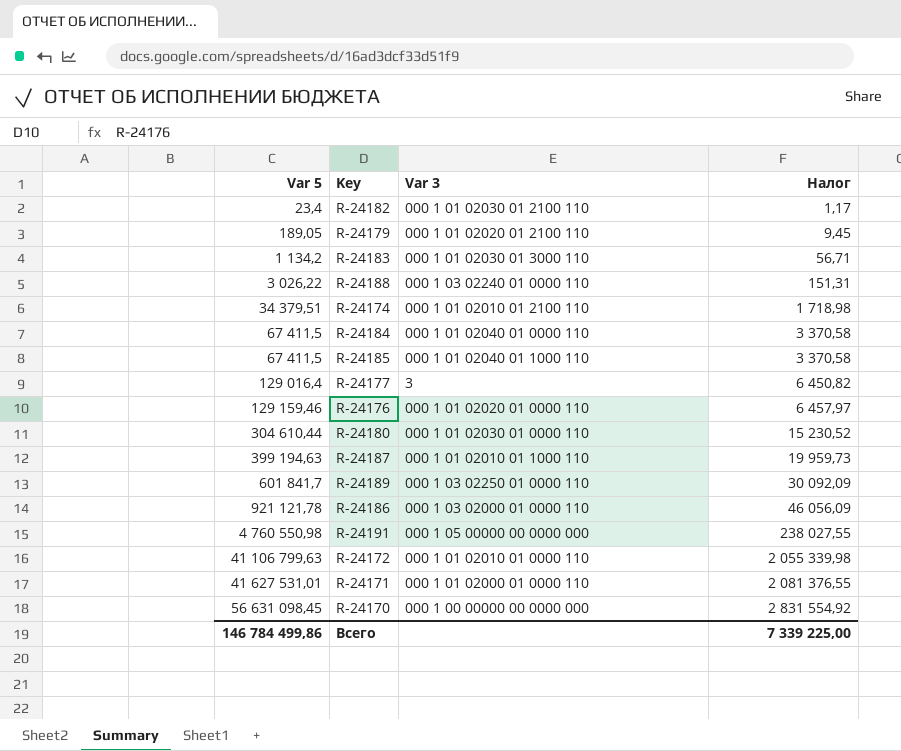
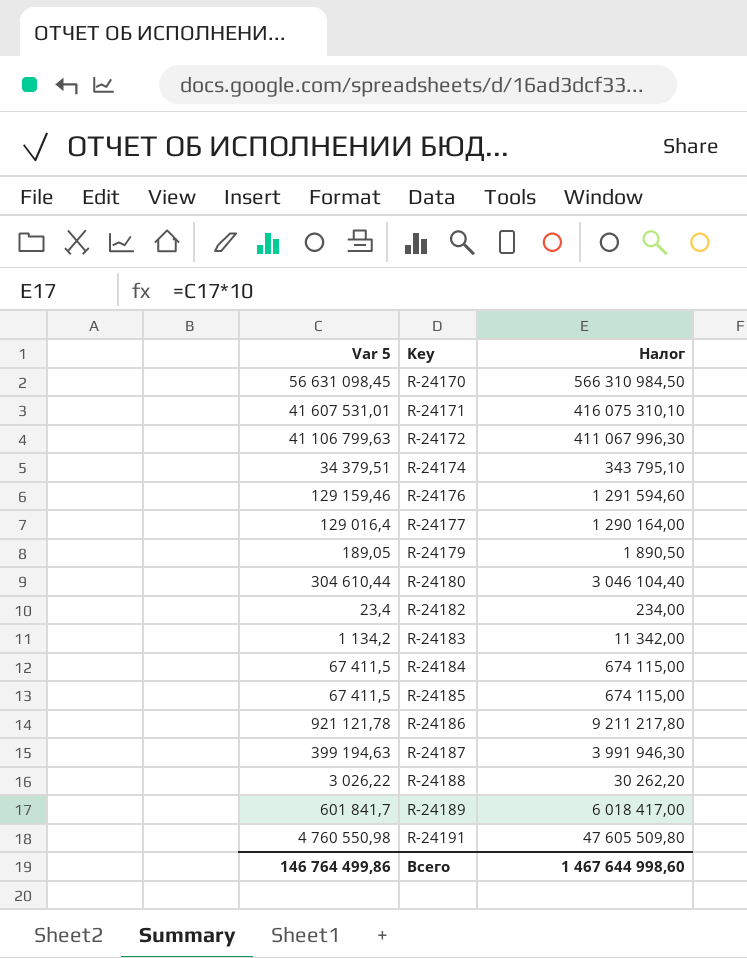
row order: Var 5 ascending -> Key ascending
column Var 3 | position: 3 -> none
column Налог | formula: [Var 5] * 0,05 -> [Var 5] * 10
R-24171 | Var 5: 41 627 531,01 -> 41 607 531,01
Всего | Var 5: 146 784 499,86 -> 146 764 499,86
Всего | Налог: 7 339 225,00 -> 1 467 644 998,60

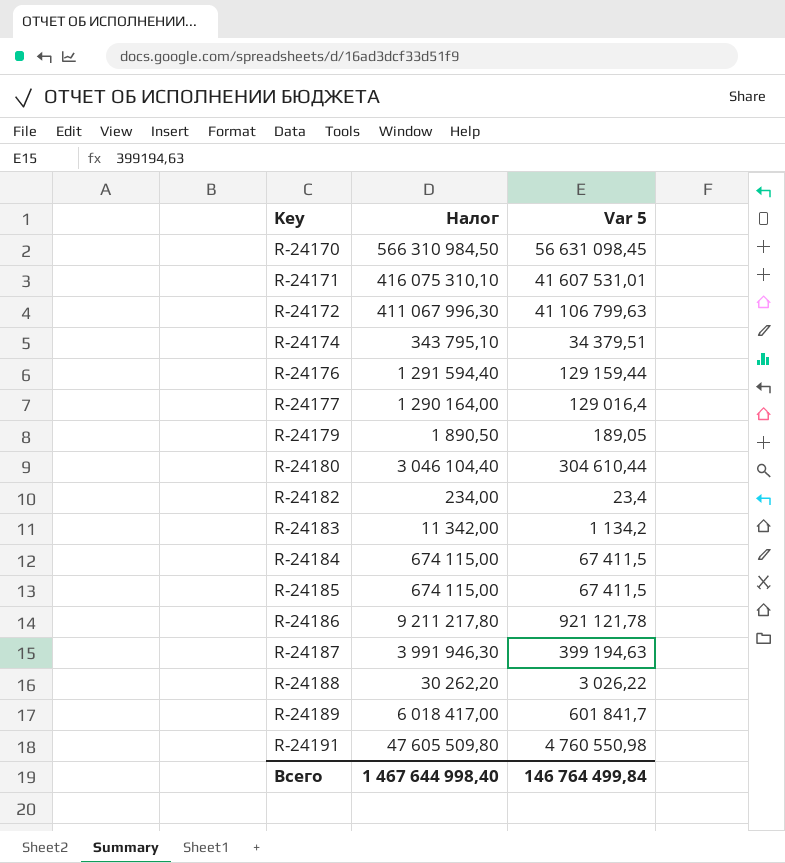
column Var 5 | position: 1 -> 3
R-24176 | Налог: 1 291 594,60 -> 1 291 594,40
R-24176 | Var 5: 129 159,46 -> 129 159,44
Всего | Налог: 1 467 644 998,60 -> 1 467 644 998,40
Всего | Var 5: 146 764 499,86 -> 146 764 499,84

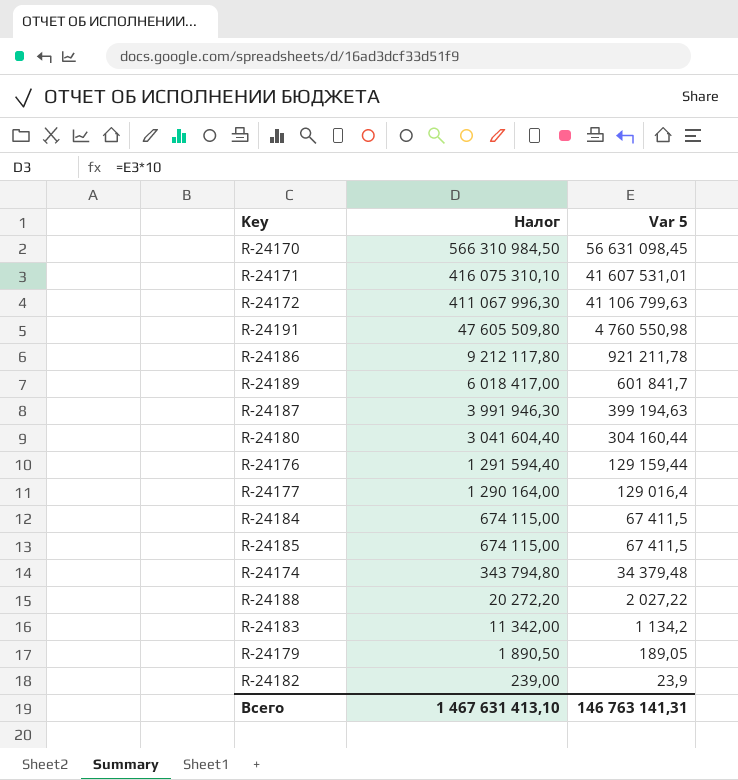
row order: Key ascending -> Налог descending
R-24186 | Налог: 9 211 217,80 -> 9 212 117,80
R-24186 | Var 5: 921 121,78 -> 921 211,78
R-24180 | Налог: 3 046 104,40 -> 3 041 604,40
R-24180 | Var 5: 304 610,44 -> 304 160,44
R-24174 | Налог: 343 795,10 -> 343 794,80
R-24174 | Var 5: 34 379,51 -> 34 379,48
R-24188 | Налог: 30 262,20 -> 20 272,20
R-24188 | Var 5: 3 026,22 -> 2 027,22
R-24182 | Налог: 234,00 -> 239,00
R-24182 | Var 5: 23,4 -> 23,9
Всего | Налог: 1 467 644 998,40 -> 1 467 631 413,10
Всего | Var 5: 146 764 499,84 -> 146 763 141,31

